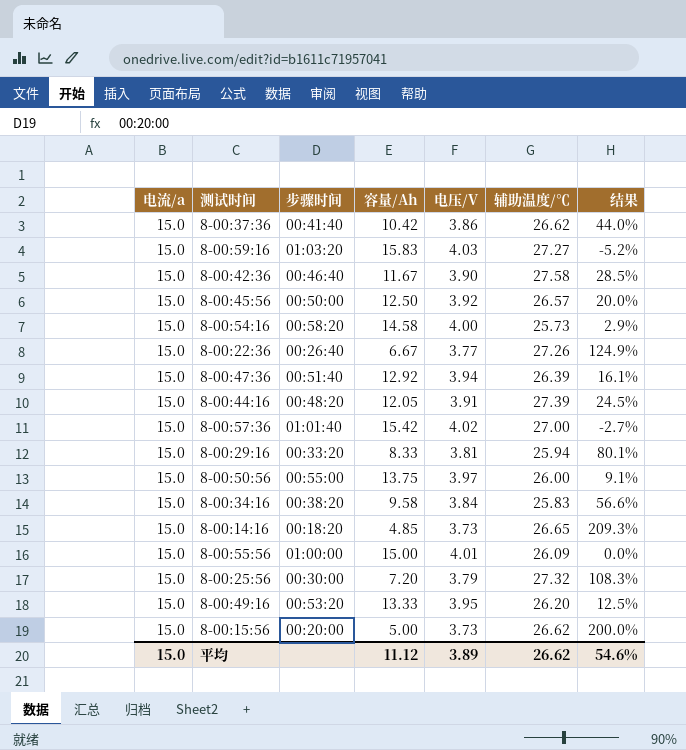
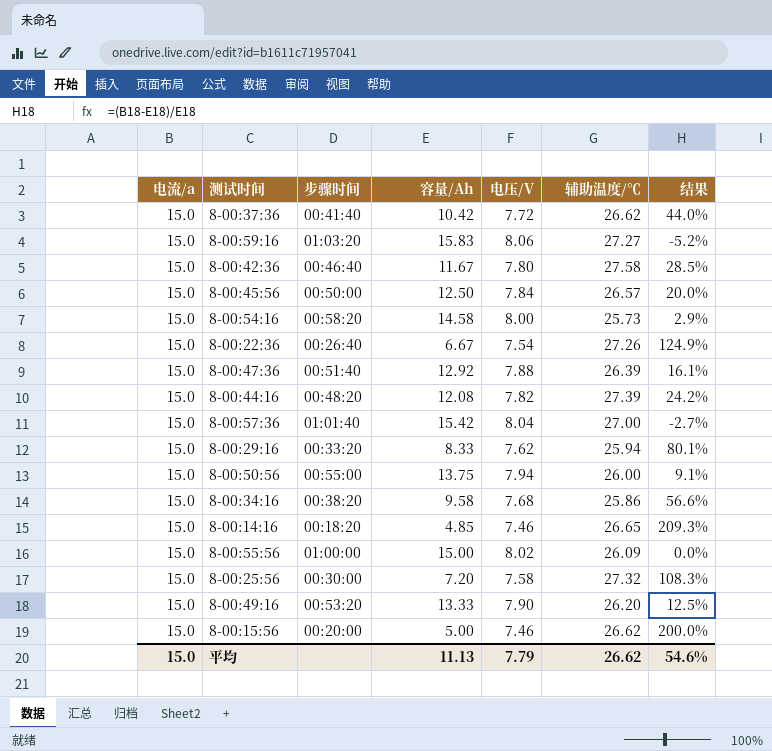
8-00:37:36 | 电压/V: 3.86 -> 7.72
8-00:59:16 | 电压/V: 4.03 -> 8.06
8-00:42:36 | 电压/V: 3.90 -> 7.80
8-00:45:56 | 电压/V: 3.92 -> 7.84
8-00:54:16 | 电压/V: 4.00 -> 8.00
8-00:22:36 | 电压/V: 3.77 -> 7.54
8-00:47:36 | 电压/V: 3.94 -> 7.88
8-00:44:16 | 容量/Ah: 12.05 -> 12.08
8-00:44:16 | 电压/V: 3.91 -> 7.82
8-00:44:16 | 结果: 24.5% -> 24.2%
8-00:57:36 | 电压/V: 4.02 -> 8.04
8-00:29:16 | 电压/V: 3.81 -> 7.62
8-00:50:56 | 电压/V: 3.97 -> 7.94
8-00:34:16 | 电压/V: 3.84 -> 7.68
8-00:34:16 | 辅助温度/℃: 25.83 -> 25.86
8-00:14:16 | 电压/V: 3.73 -> 7.46
8-00:55:56 | 电压/V: 4.01 -> 8.02
8-00:25:56 | 电压/V: 3.79 -> 7.58
8-00:49:16 | 电压/V: 3.95 -> 7.90
8-00:15:56 | 电压/V: 3.73 -> 7.46
平均 | 容量/Ah: 11.12 -> 11.13
平均 | 电压/V: 3.89 -> 7.79

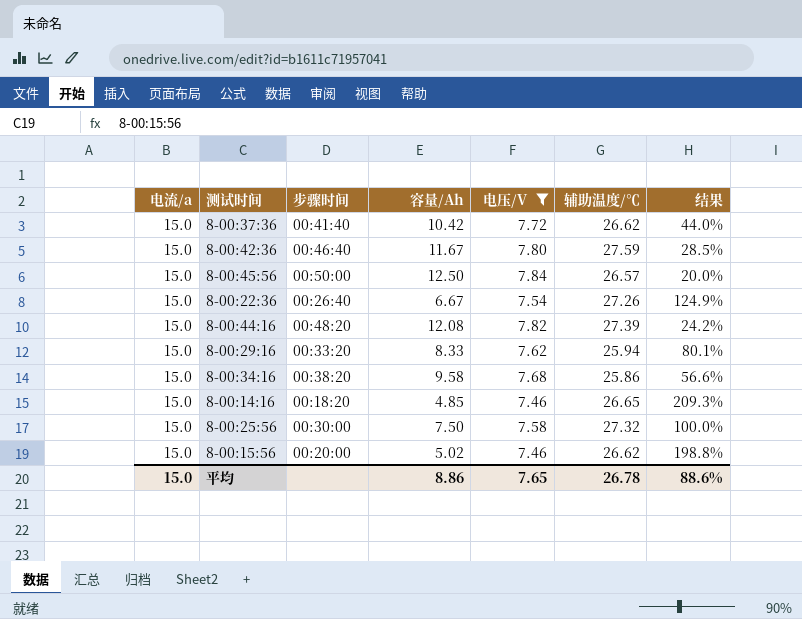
filter: none -> 电压/V <= 7.84
8-00:42:36 | 辅助温度/℃: 27.58 -> 27.59
8-00:25:56 | 容量/Ah: 7.20 -> 7.50
8-00:25:56 | 结果: 108.3% -> 100.0%
8-00:15:56 | 容量/Ah: 5.00 -> 5.02
8-00:15:56 | 结果: 200.0% -> 198.8%
平均 | 容量/Ah: 11.13 -> 8.86
平均 | 电压/V: 7.79 -> 7.65
平均 | 辅助温度/℃: 26.62 -> 26.78
平均 | 结果: 54.6% -> 88.6%

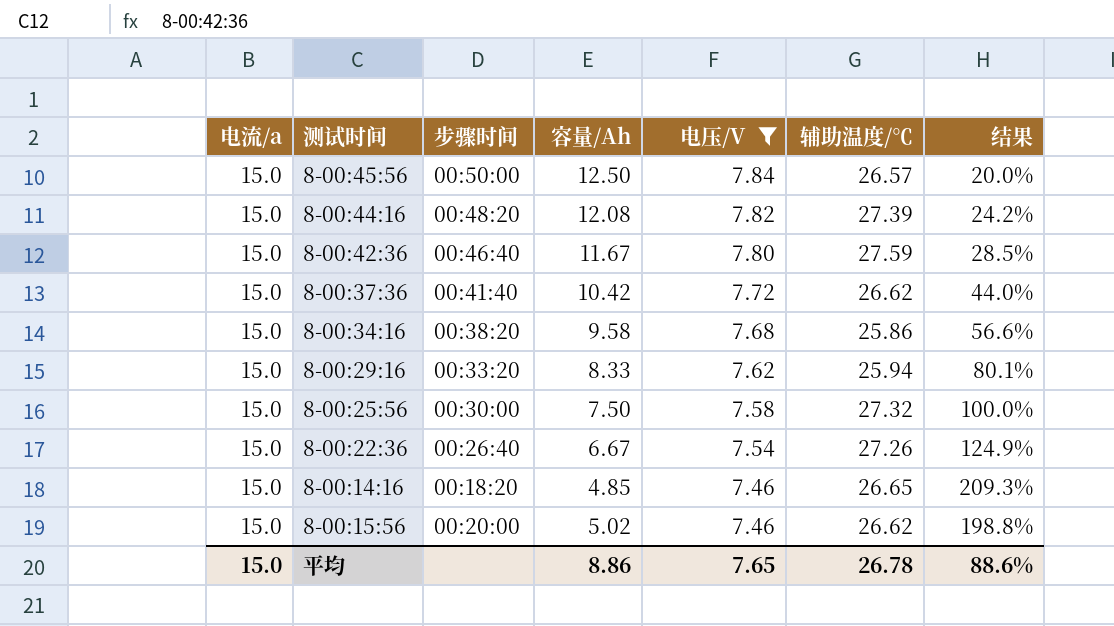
row order: none -> 电压/V descending

